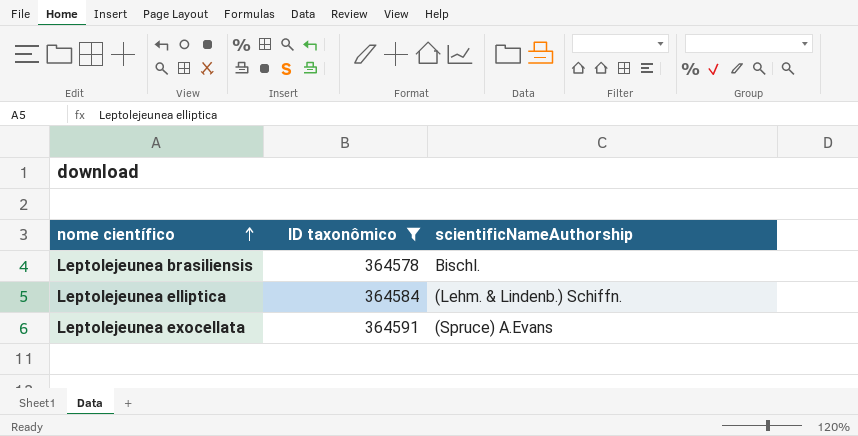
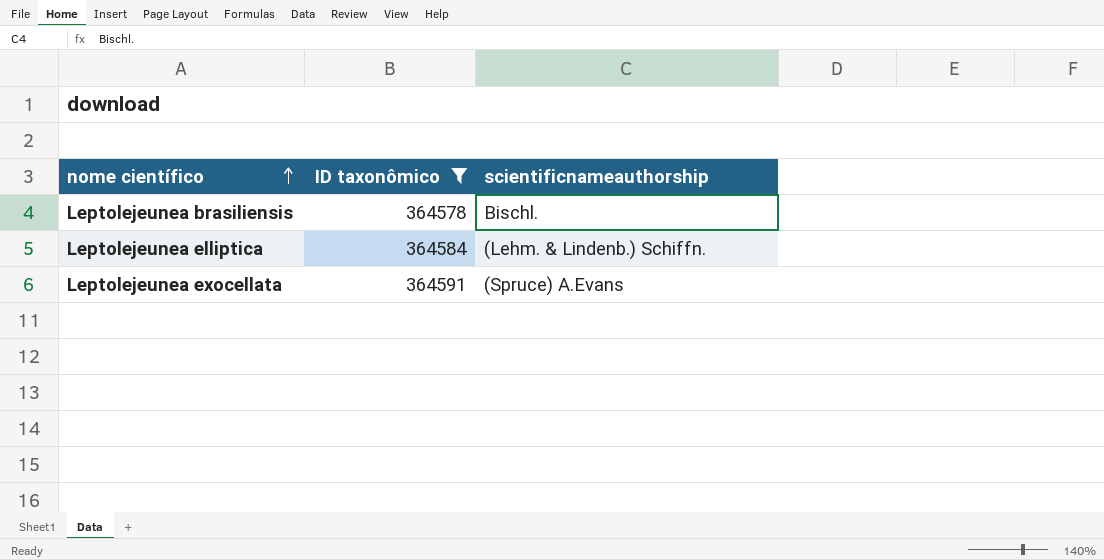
column name: scientificNameAuthorship -> scientificnameauthorship

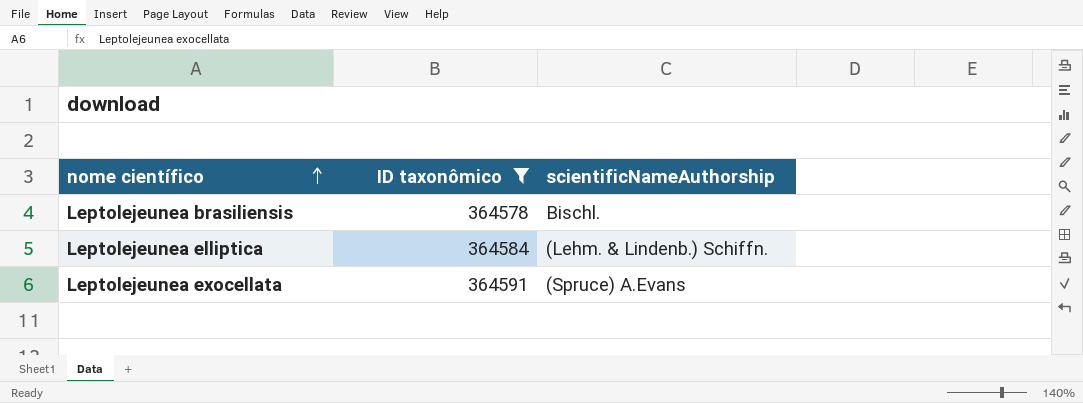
column name: scientificnameauthorship -> scientificNameAuthorship

